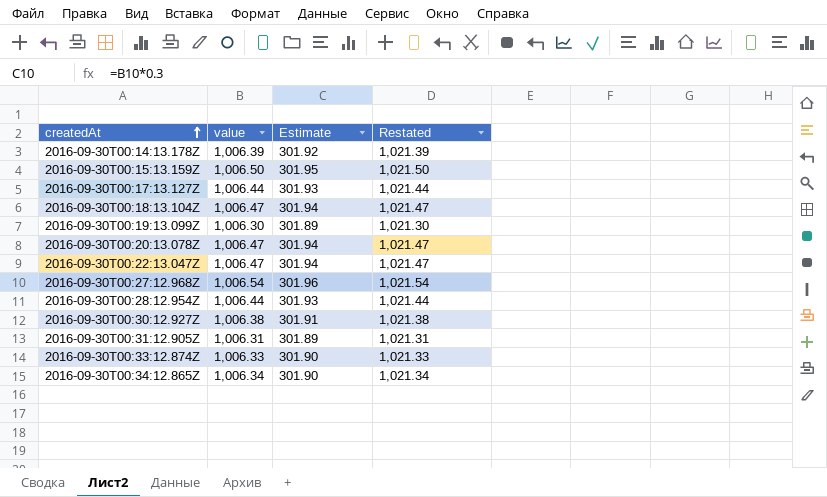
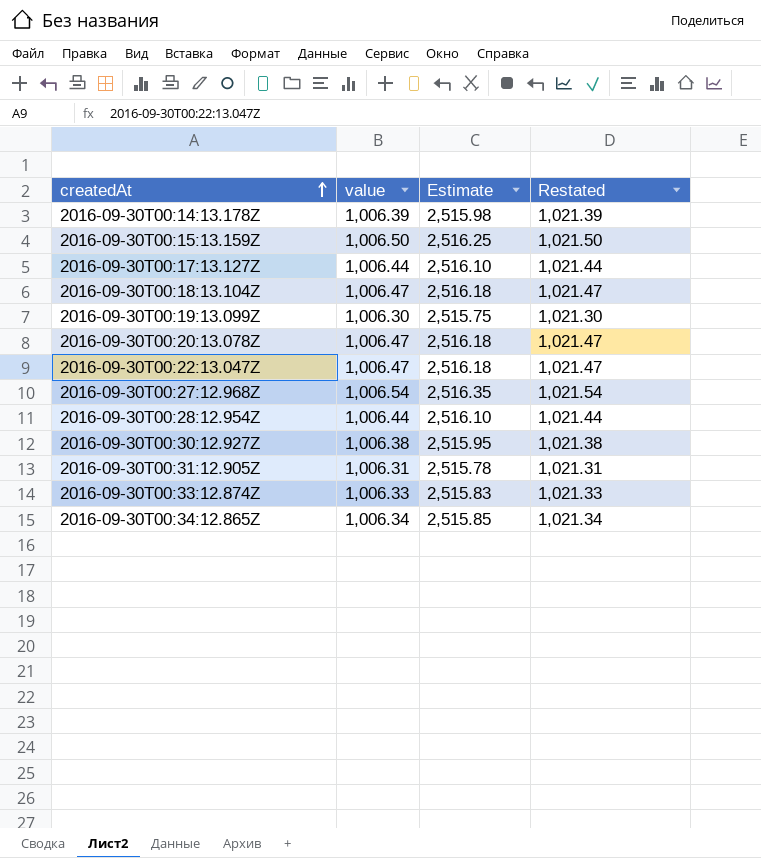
column Estimate | formula: [value] * 0.3 -> [value] * 2.5

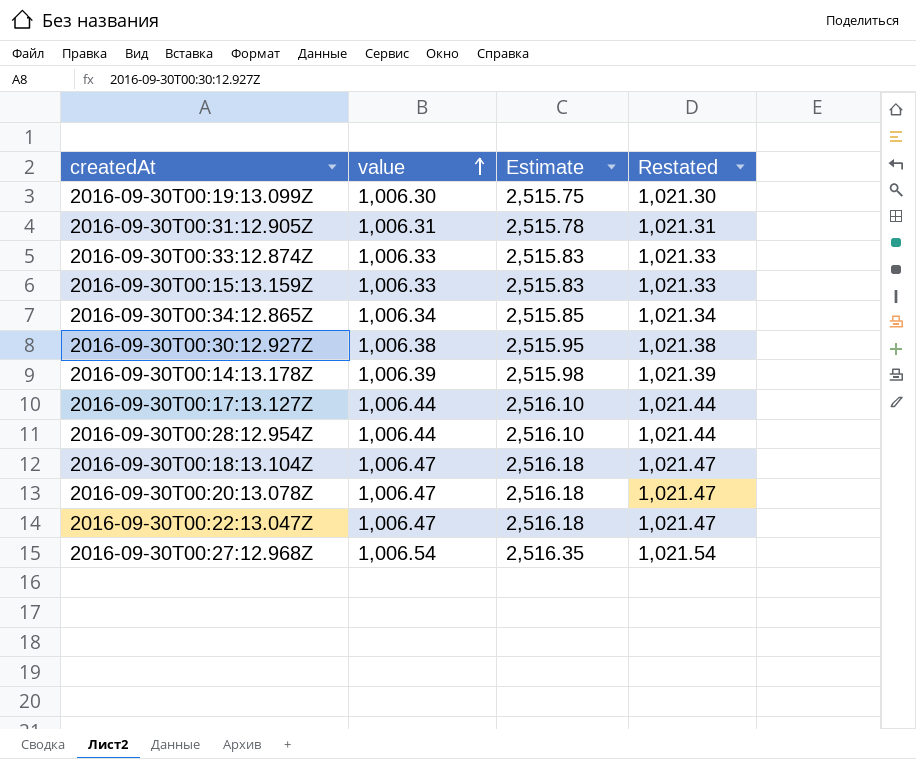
row order: createdAt ascending -> value ascending
2016-09-30T00:15:13.159Z | value: 1,006.50 -> 1,006.33
2016-09-30T00:15:13.159Z | Estimate: 2,516.25 -> 2,515.83
2016-09-30T00:15:13.159Z | Restated: 1,021.50 -> 1,021.33

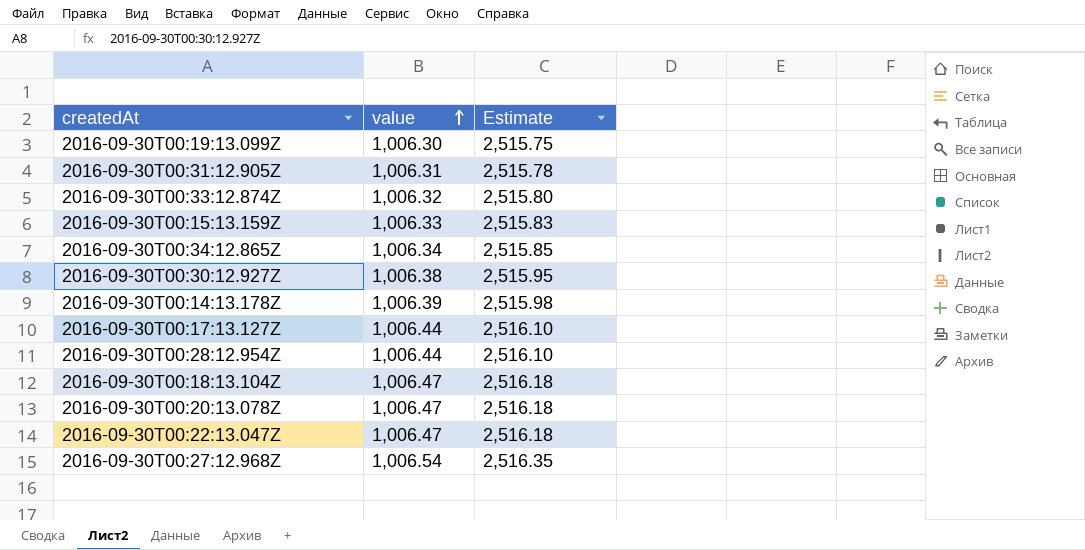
column Restated | formula: [value] + 15 -> none
2016-09-30T00:33:12.874Z | value: 1,006.33 -> 1,006.32
2016-09-30T00:33:12.874Z | Estimate: 2,515.83 -> 2,515.80

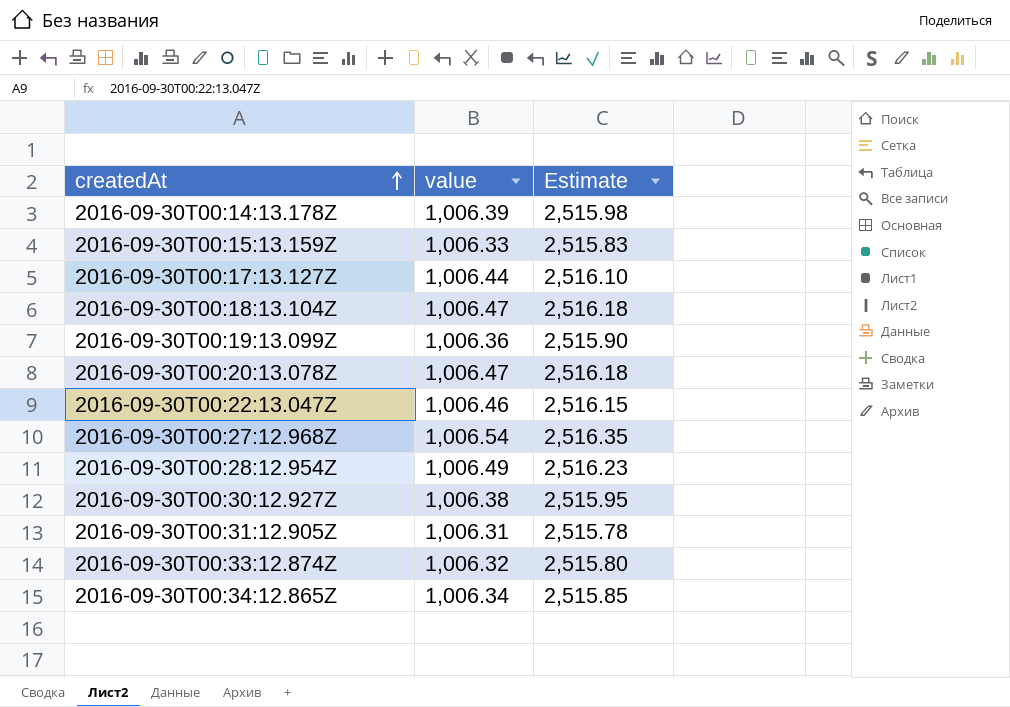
row order: value ascending -> createdAt ascending
2016-09-30T00:19:13.099Z | value: 1,006.30 -> 1,006.36
2016-09-30T00:19:13.099Z | Estimate: 2,515.75 -> 2,515.90
2016-09-30T00:22:13.047Z | value: 1,006.47 -> 1,006.46
2016-09-30T00:22:13.047Z | Estimate: 2,516.18 -> 2,516.15
2016-09-30T00:28:12.954Z | value: 1,006.44 -> 1,006.49
2016-09-30T00:28:12.954Z | Estimate: 2,516.10 -> 2,516.23

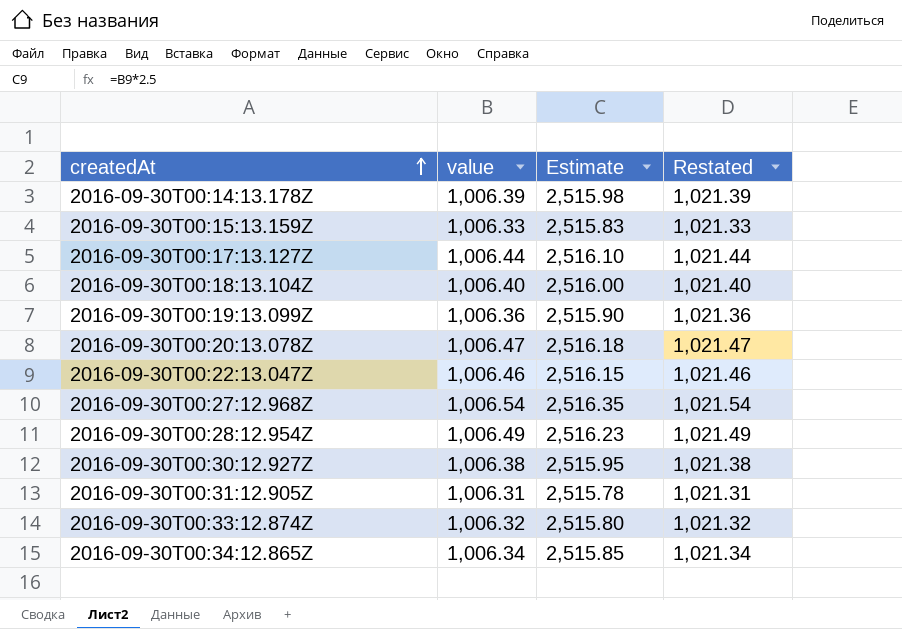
column Restated | formula: none -> [value] + 15
2016-09-30T00:18:13.104Z | value: 1,006.47 -> 1,006.40
2016-09-30T00:18:13.104Z | Estimate: 2,516.18 -> 2,516.00

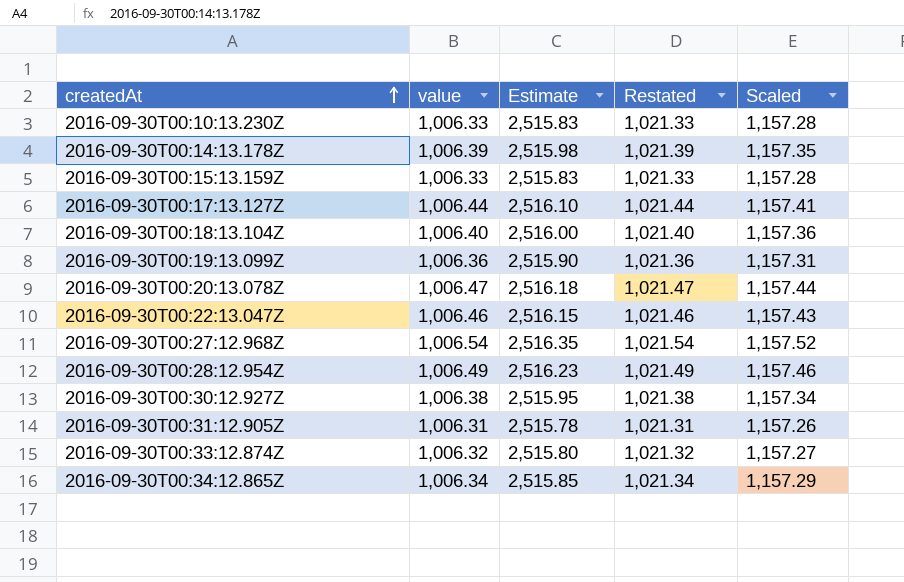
column Scaled | formula: none -> [value] * 1.15
row 2016-09-30T00:10:13.230Z: none -> 1,006.33 | 2,515.83 | 1,021.33 | 1,157.28

